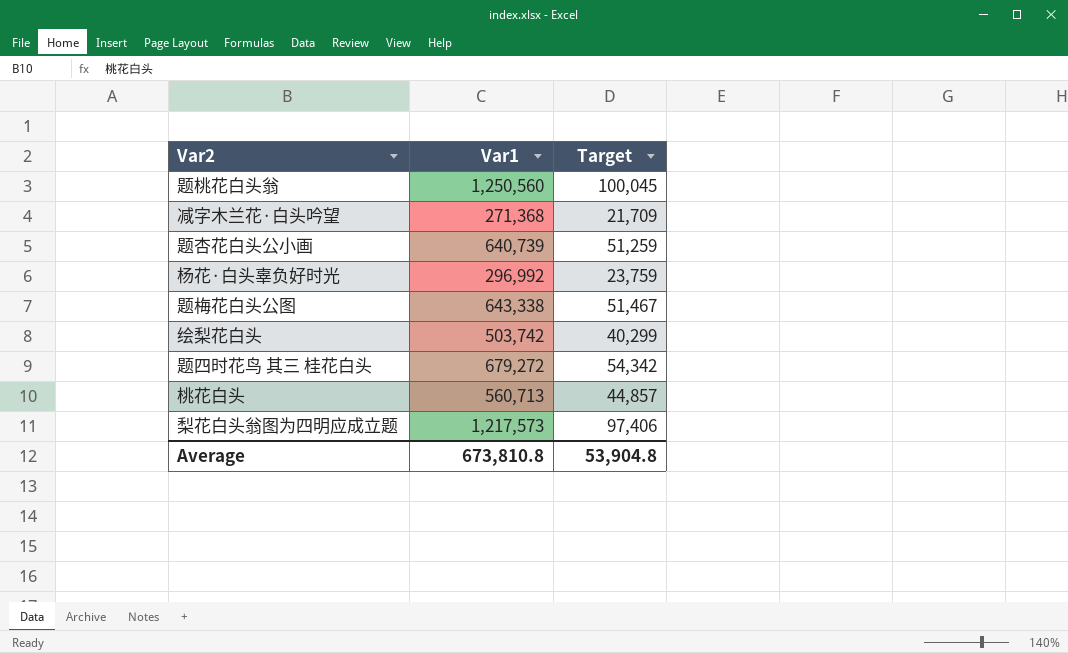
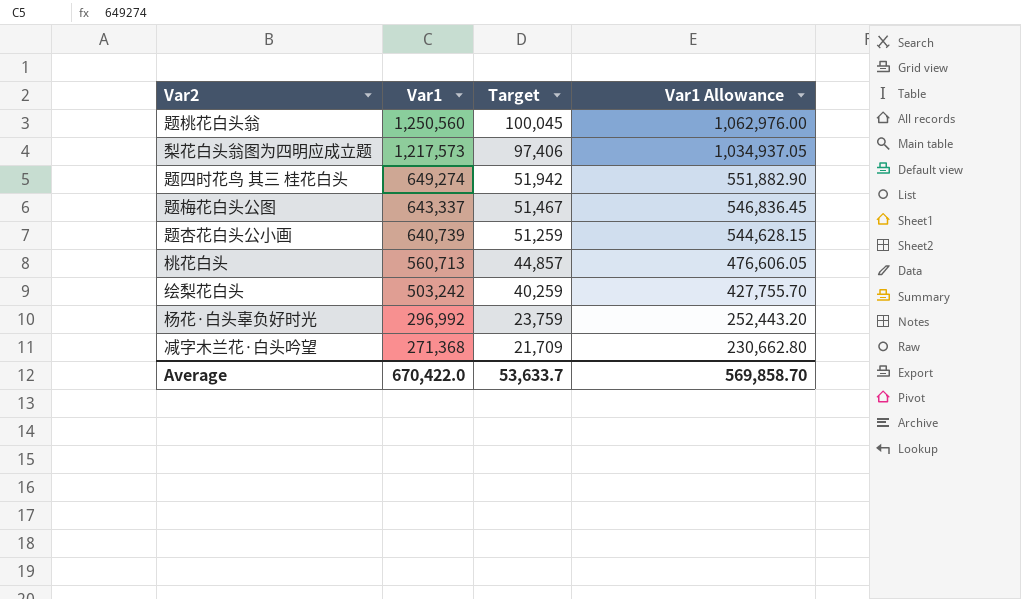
row order: none -> Var1 descending
column Var1 Allowance | formula: none -> [Var1] * 0.85
题四时花鸟 其三 桂花白头 | Var1: 679,272 -> 649,274
题四时花鸟 其三 桂花白头 | Target: 54,342 -> 51,942
题梅花白头公图 | Var1: 643,338 -> 643,337
绘梨花白头 | Var1: 503,742 -> 503,242
绘梨花白头 | Target: 40,299 -> 40,259
Average | Var1: 673,810.8 -> 670,422.0
Average | Target: 53,904.8 -> 53,633.7

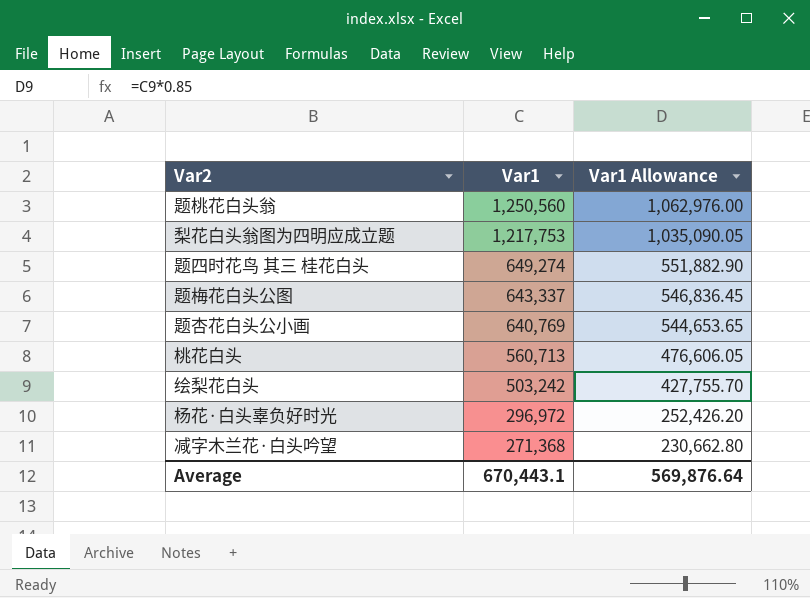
column Target | formula: [Var1] * 0.08 -> none
梨花白头翁图为四明应成立题 | Var1: 1,217,573 -> 1,217,753
梨花白头翁图为四明应成立题 | Var1 Allowance: 1,034,937.05 -> 1,035,090.05
题杏花白头公小画 | Var1: 640,739 -> 640,769
题杏花白头公小画 | Var1 Allowance: 544,628.15 -> 544,653.65
杨花·白头辜负好时光 | Var1: 296,992 -> 296,972
杨花·白头辜负好时光 | Var1 Allowance: 252,443.20 -> 252,426.20
Average | Var1: 670,422.0 -> 670,443.1
Average | Var1 Allowance: 569,858.70 -> 569,876.64

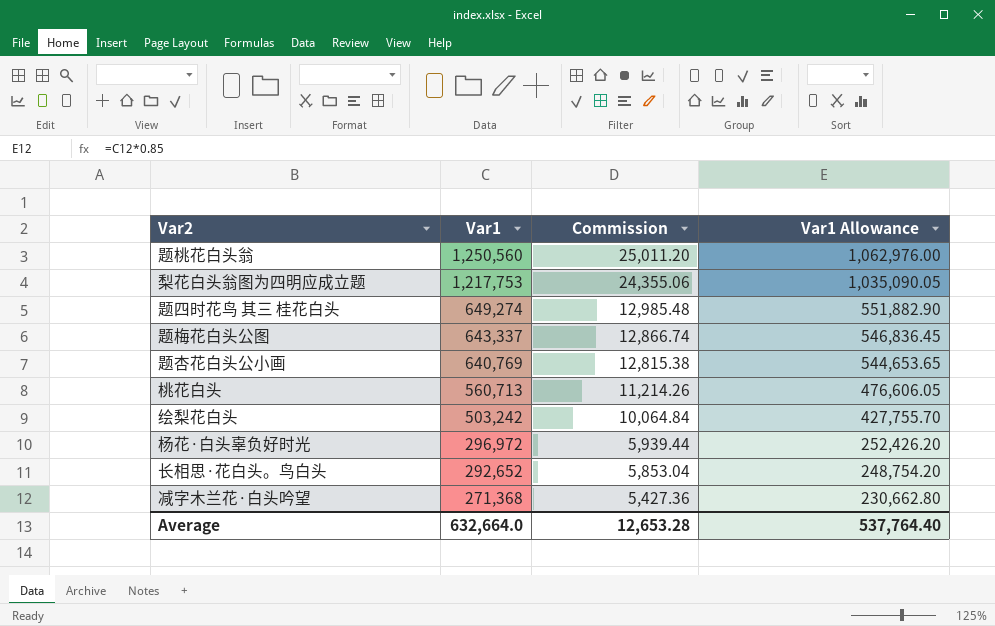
column Commission | formula: none -> [Var1] * 0.02
row 长相思·花白头。鸟白头: none -> 292,652 | 5,853.04 | 248,754.20
Average | Var1: 670,443.1 -> 632,664.0
Average | Var1 Allowance: 569,876.64 -> 537,764.40

